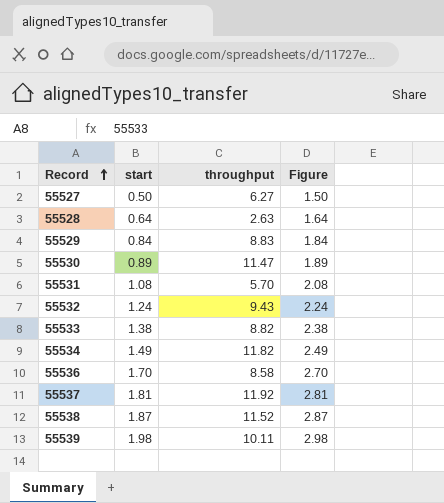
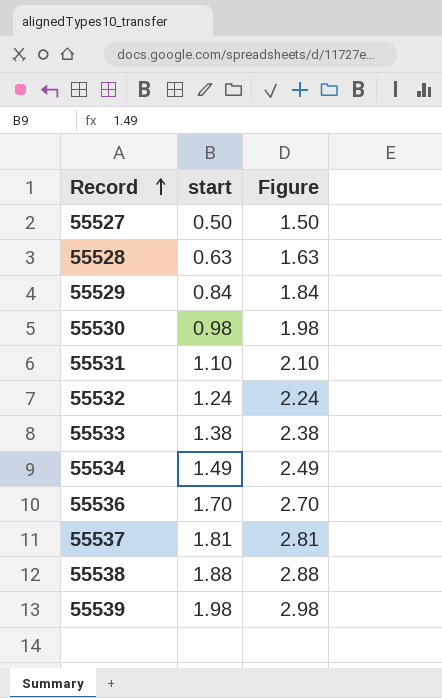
column throughput | position: 3 -> none
55528 | start: 0.64 -> 0.63
55528 | Figure: 1.64 -> 1.63
55530 | start: 0.89 -> 0.98
55530 | Figure: 1.89 -> 1.98
55531 | start: 1.08 -> 1.10
55531 | Figure: 2.08 -> 2.10
55538 | start: 1.87 -> 1.88
55538 | Figure: 2.87 -> 2.88

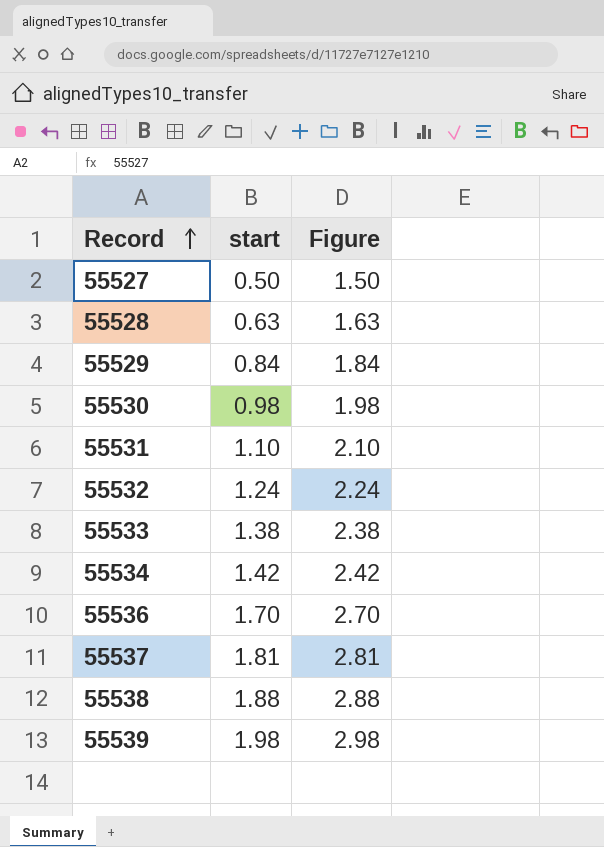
55534 | start: 1.49 -> 1.42
55534 | Figure: 2.49 -> 2.42

